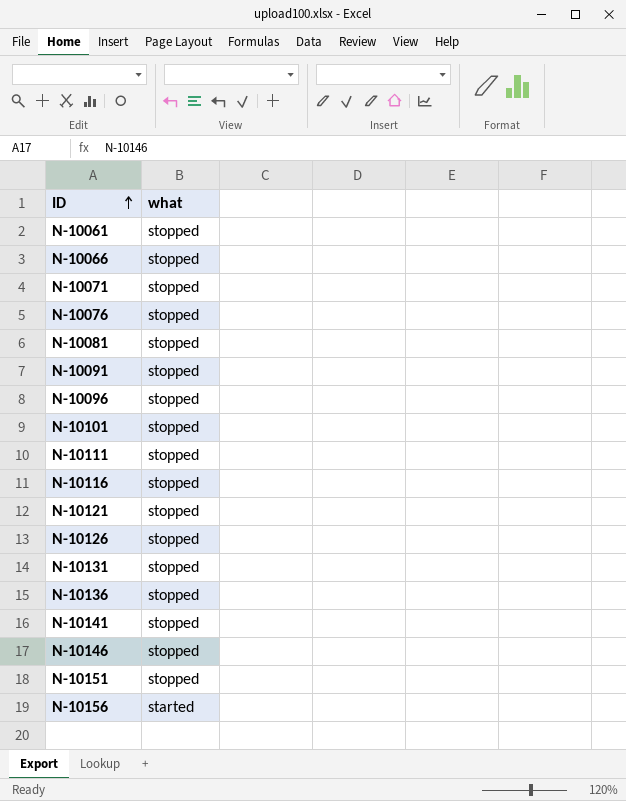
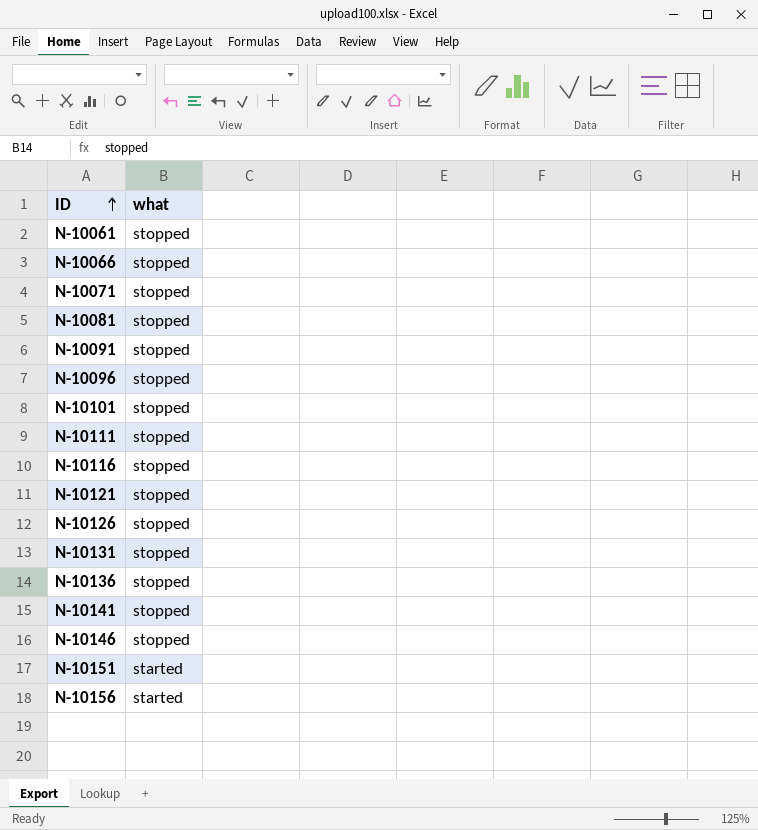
row N-10076: stopped -> none
N-10151 | what: stopped -> started

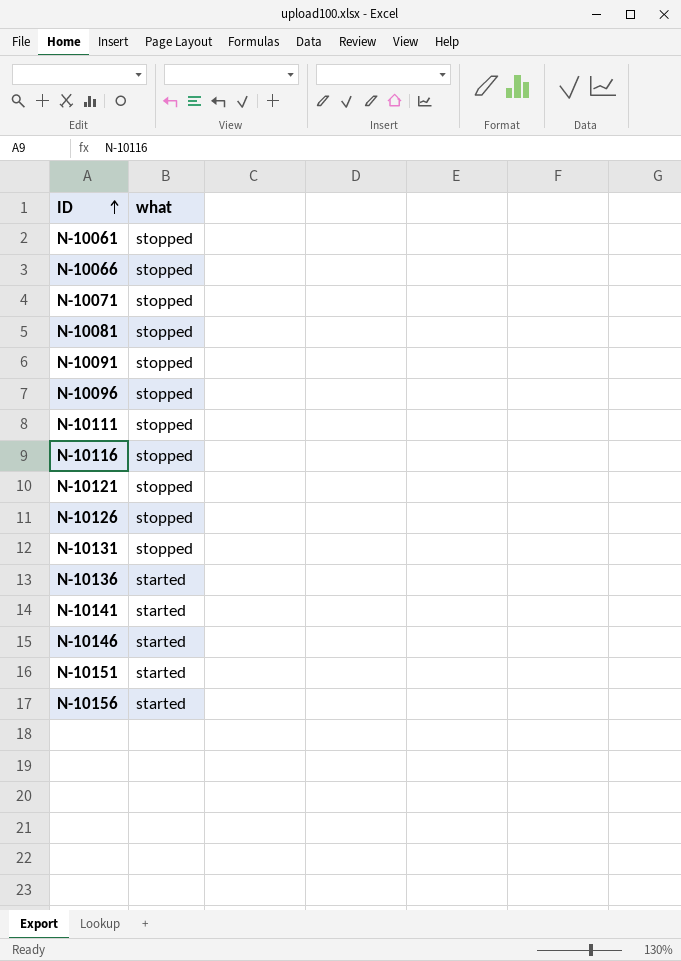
row N-10101: stopped -> none
N-10136 | what: stopped -> started
N-10141 | what: stopped -> started
N-10146 | what: stopped -> started

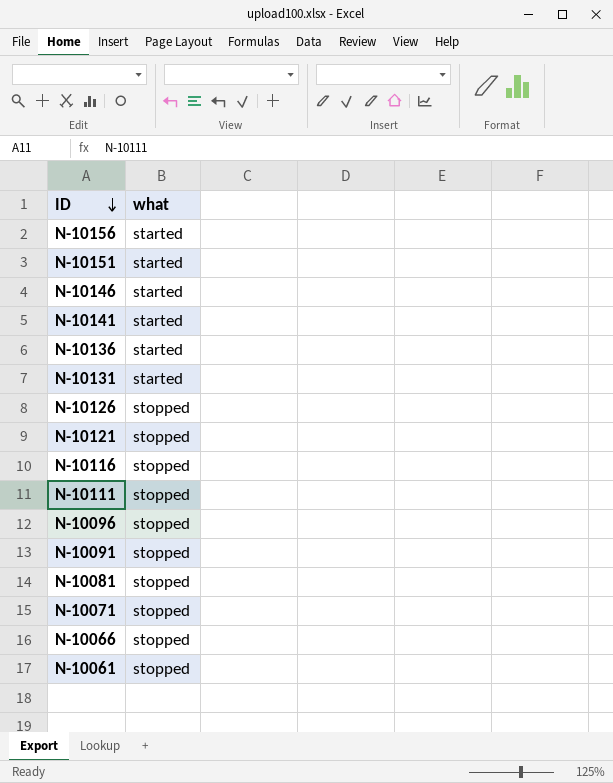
row order: ID ascending -> ID descending
N-10131 | what: stopped -> started

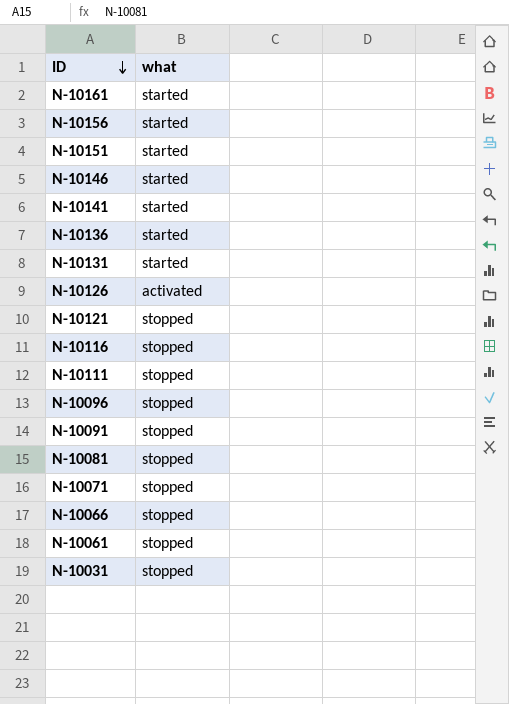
row N-10161: none -> started
N-10126 | what: stopped -> activated
row N-10031: none -> stopped

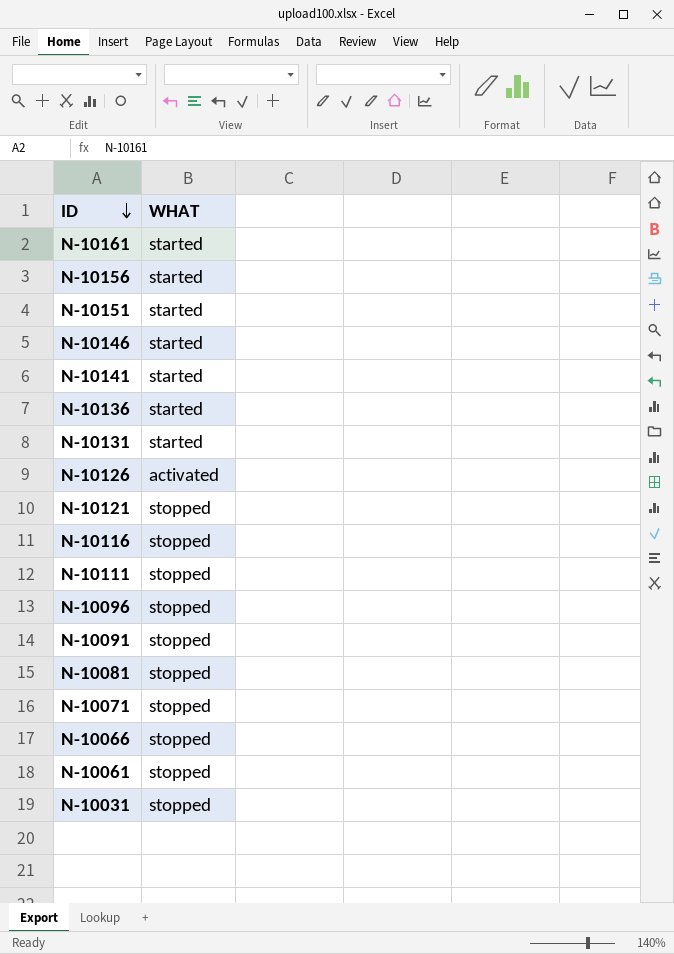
column name: what -> WHAT

